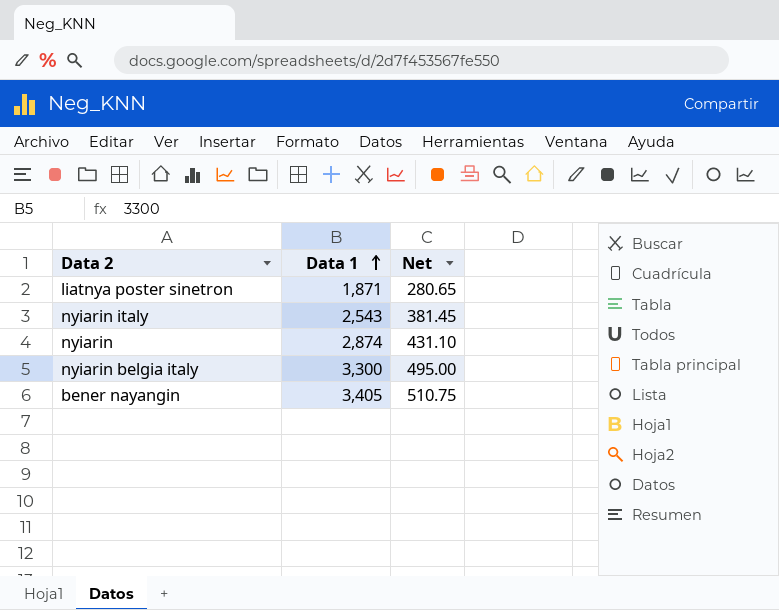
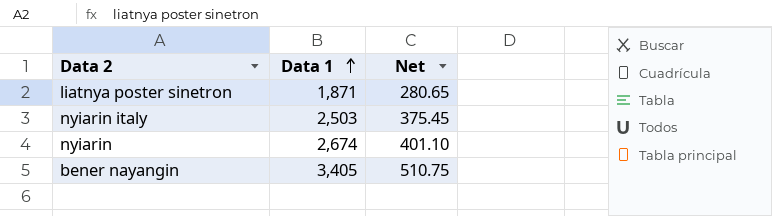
row nyiarin belgia italy: 3,300 | 495.00 -> none
nyiarin italy | Data 1: 2,543 -> 2,503
nyiarin italy | Net: 381.45 -> 375.45
nyiarin | Data 1: 2,874 -> 2,674
nyiarin | Net: 431.10 -> 401.10

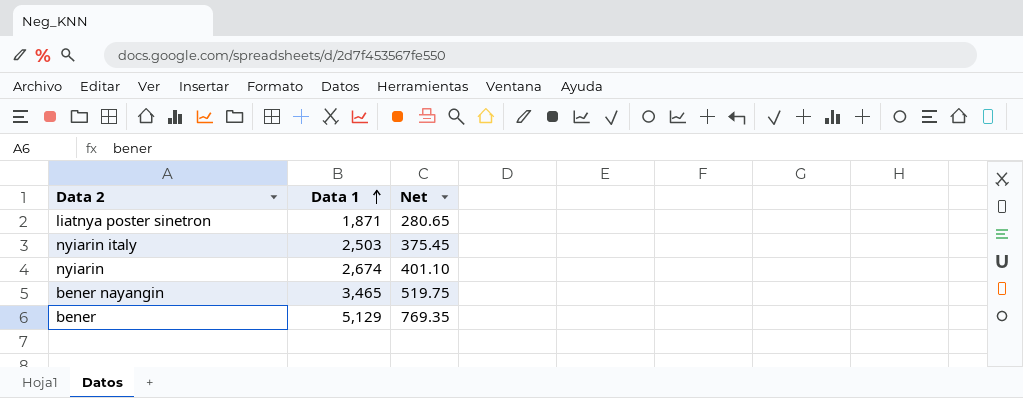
bener nayangin | Data 1: 3,405 -> 3,465
bener nayangin | Net: 510.75 -> 519.75
row bener: none -> 5,129 | 769.35

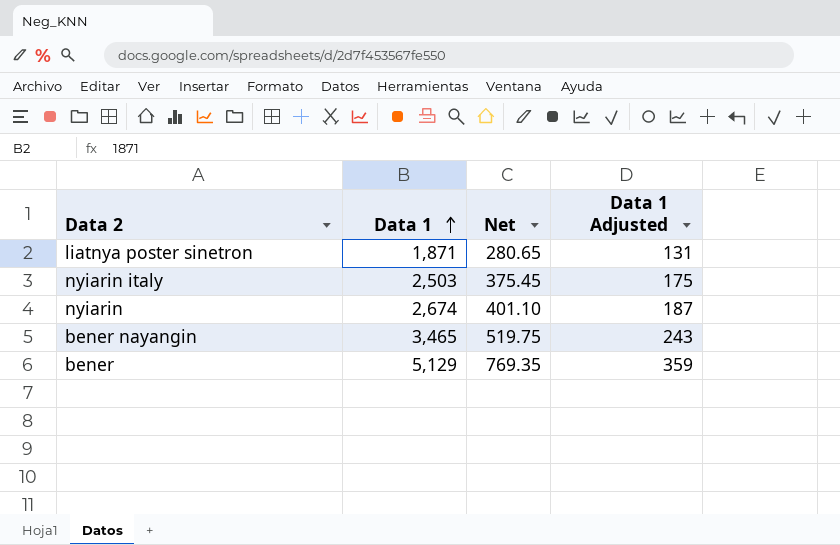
column Data 1 Adjusted | formula: none -> [Data 1] * 0.07

